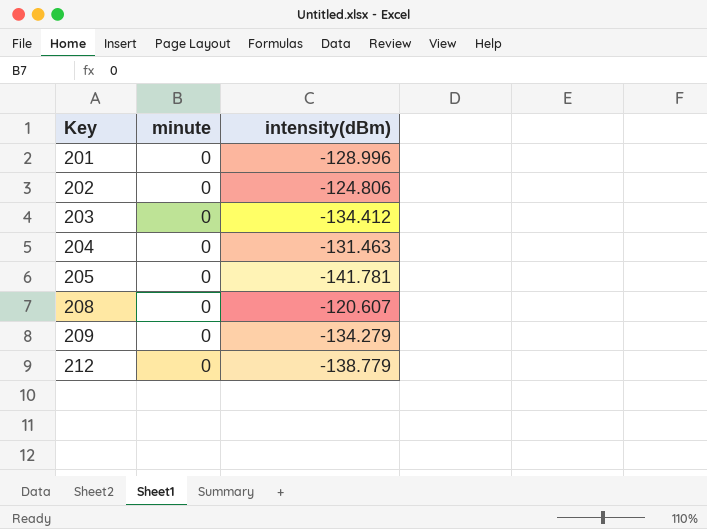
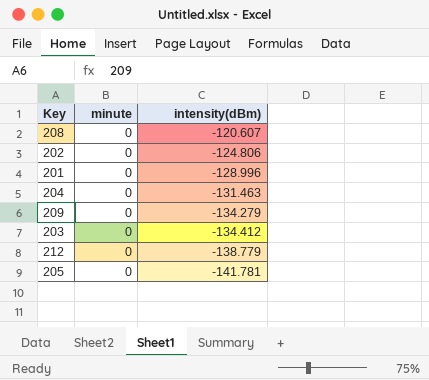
row order: Key ascending -> intensity(dBm) descending

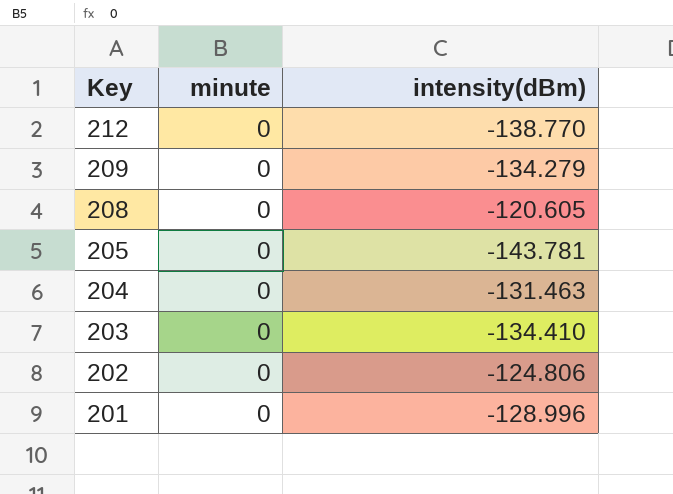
row order: intensity(dBm) descending -> Key descending
212 | intensity(dBm): -138.779 -> -138.770
208 | intensity(dBm): -120.607 -> -120.605
205 | intensity(dBm): -141.781 -> -143.781
203 | intensity(dBm): -134.412 -> -134.410

